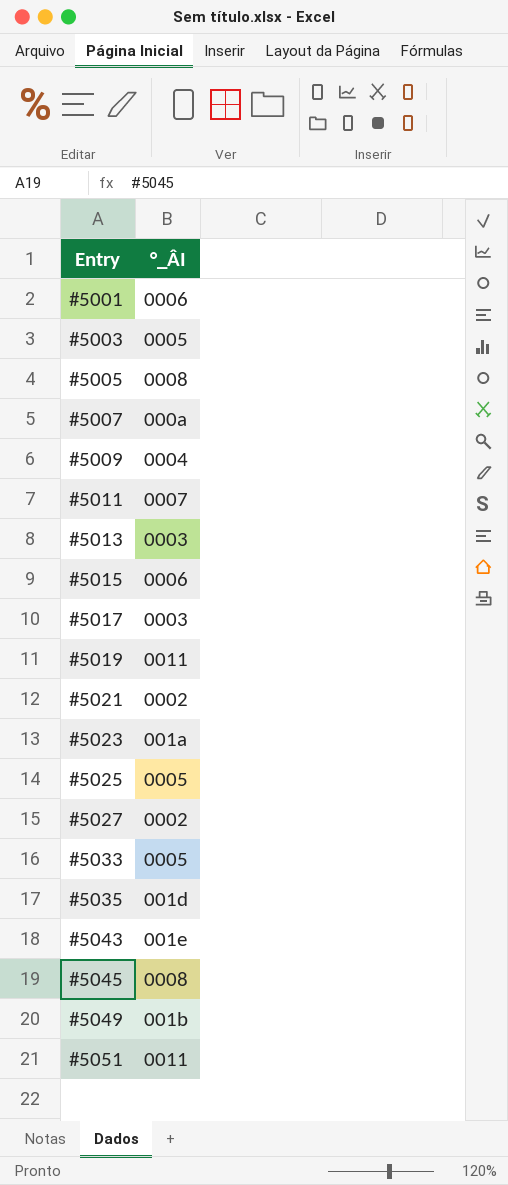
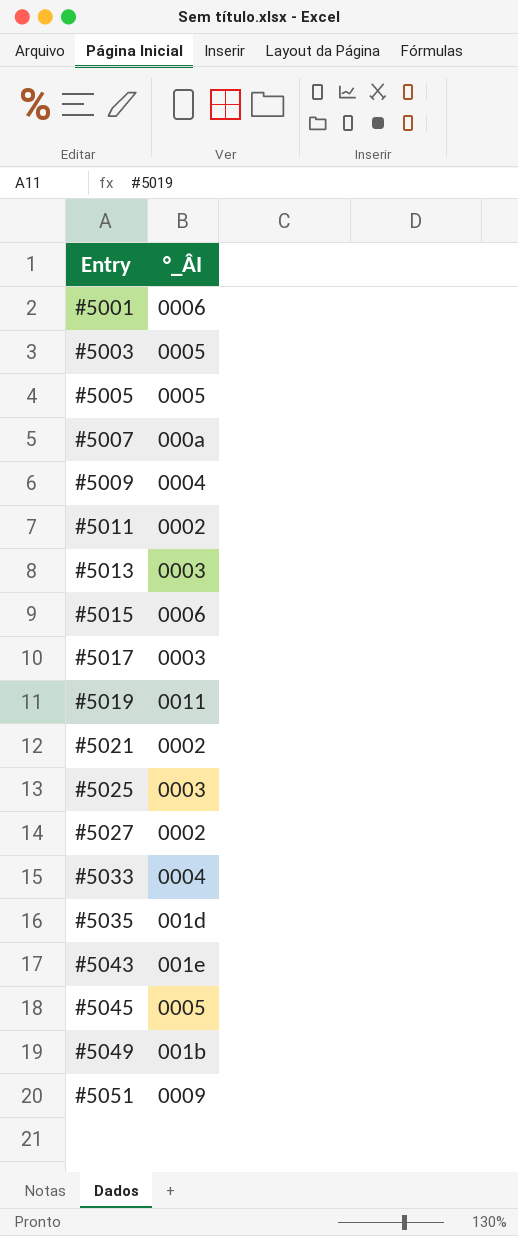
row #5023: 001a -> none
#5005 | °_ÂI: 0008 -> 0005
#5011 | °_ÂI: 0007 -> 0002
#5025 | °_ÂI: 0005 -> 0003
#5033 | °_ÂI: 0005 -> 0004
#5045 | °_ÂI: 0008 -> 0005
#5051 | °_ÂI: 0011 -> 0009

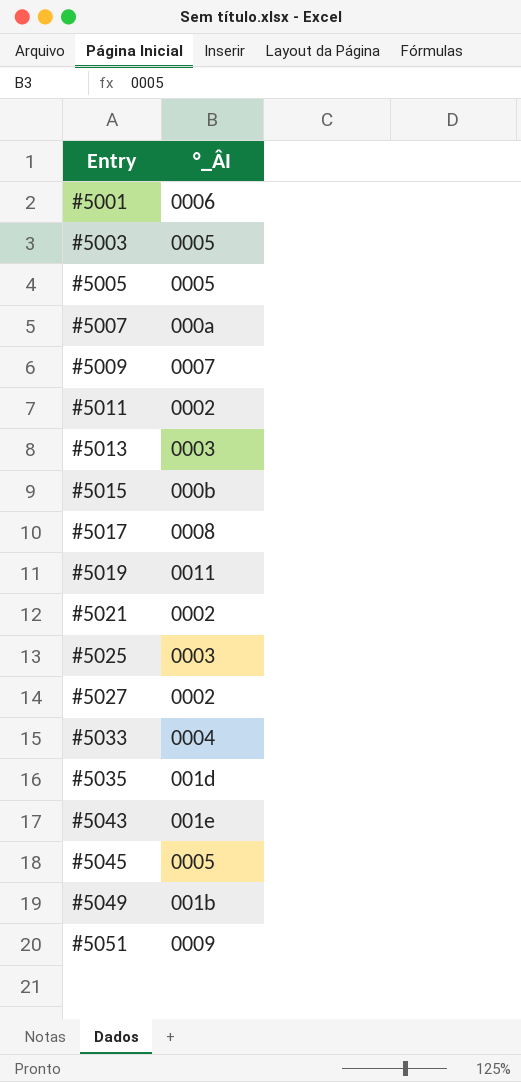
#5009 | °_ÂI: 0004 -> 0007
#5015 | °_ÂI: 0006 -> 000b
#5017 | °_ÂI: 0003 -> 0008

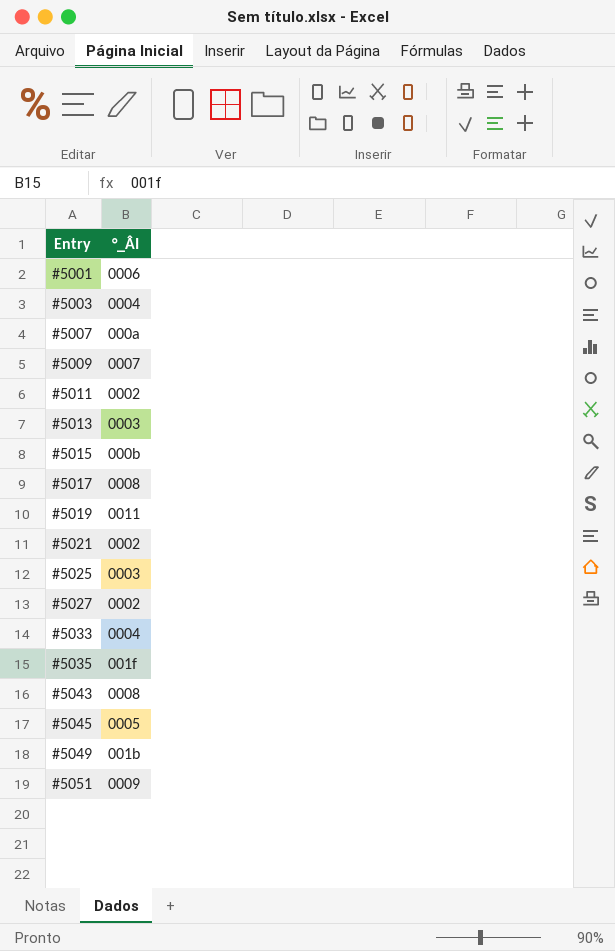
row #5005: 0005 -> none
#5003 | °_ÂI: 0005 -> 0004
#5035 | °_ÂI: 001d -> 001f
#5043 | °_ÂI: 001e -> 0008

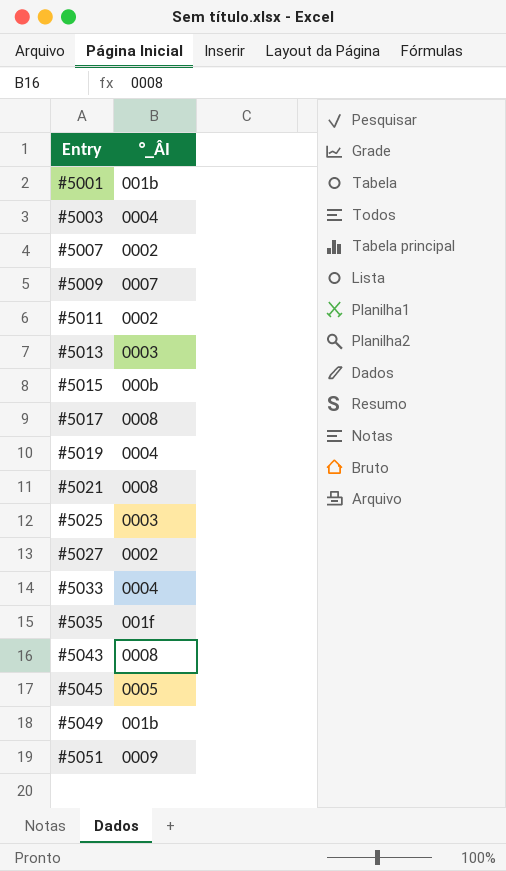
#5001 | °_ÂI: 0006 -> 001b
#5007 | °_ÂI: 000a -> 0002
#5019 | °_ÂI: 0011 -> 0004
#5021 | °_ÂI: 0002 -> 0008

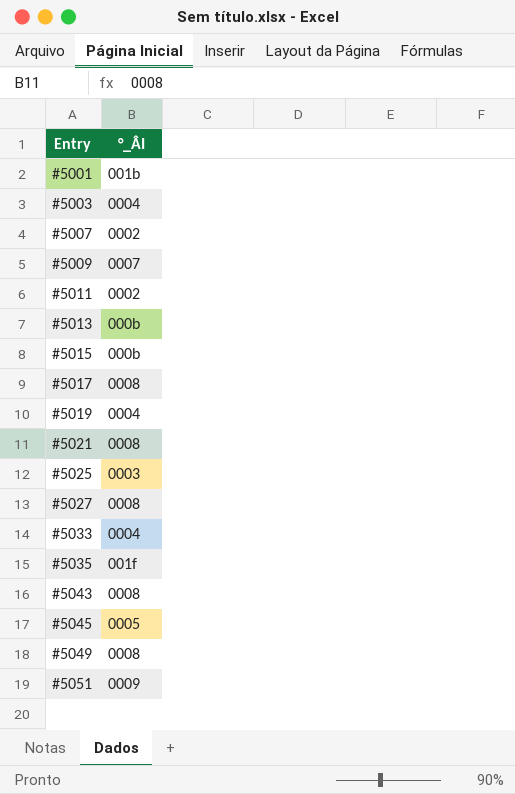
#5013 | °_ÂI: 0003 -> 000b
#5027 | °_ÂI: 0002 -> 0008
#5049 | °_ÂI: 001b -> 0008

